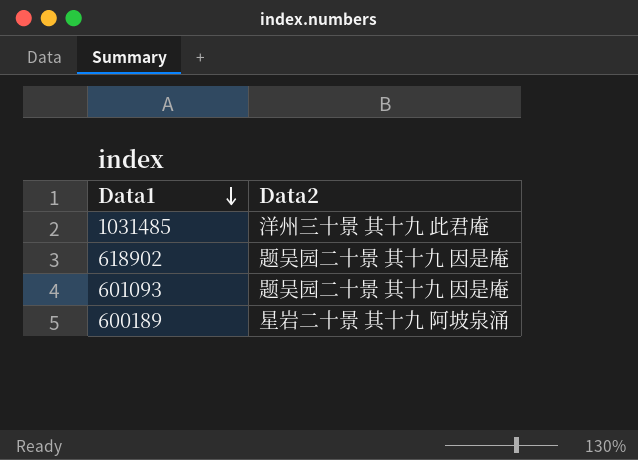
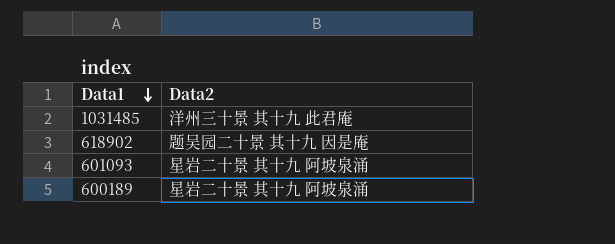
601093 | Data2: 题吴园二十景 其十九 因是庵 -> 星岩二十景 其十九 阿坡泉涌

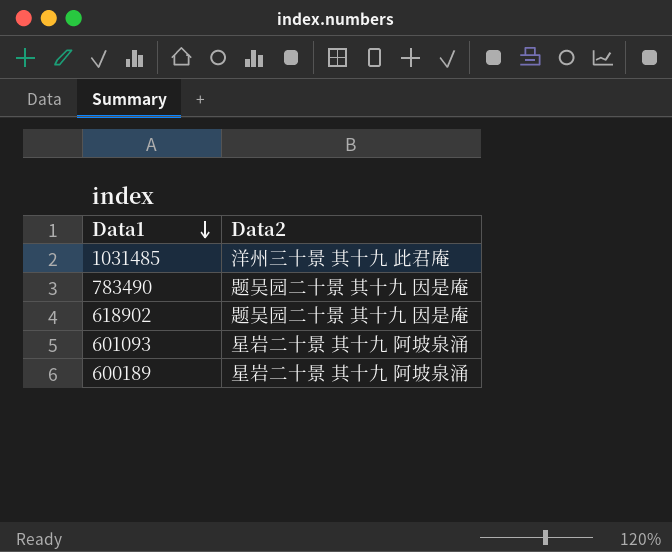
row 783490: none -> 题吴园二十景 其十九 因是庵

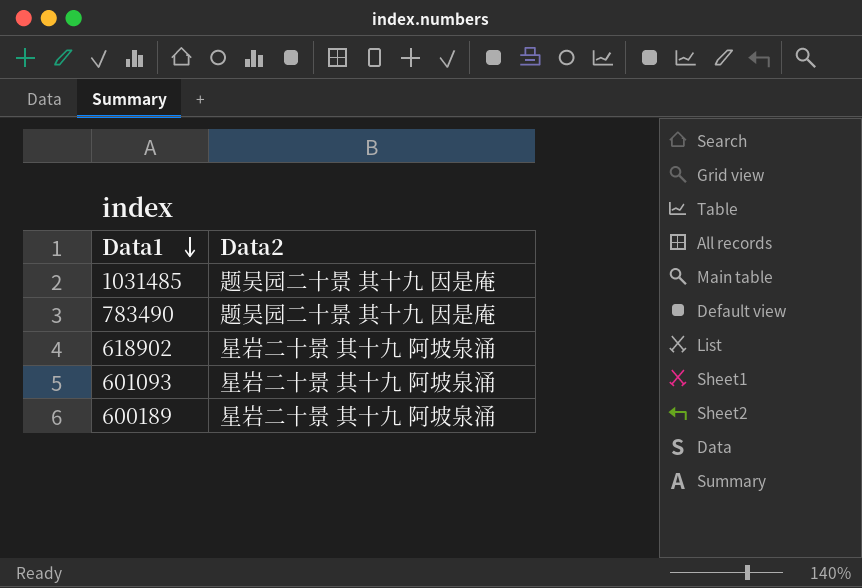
1031485 | Data2: 洋州三十景 其十九 此君庵 -> 题吴园二十景 其十九 因是庵
618902 | Data2: 题吴园二十景 其十九 因是庵 -> 星岩二十景 其十九 阿坡泉涌

